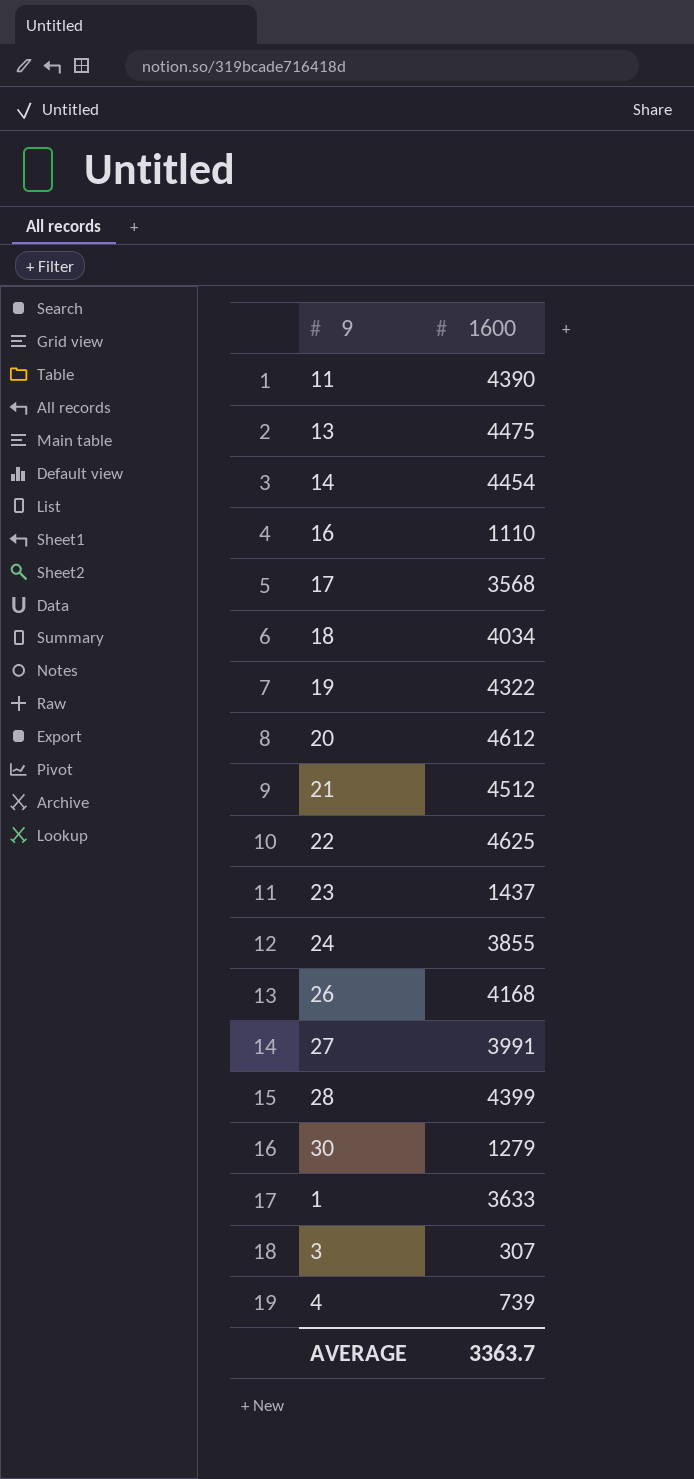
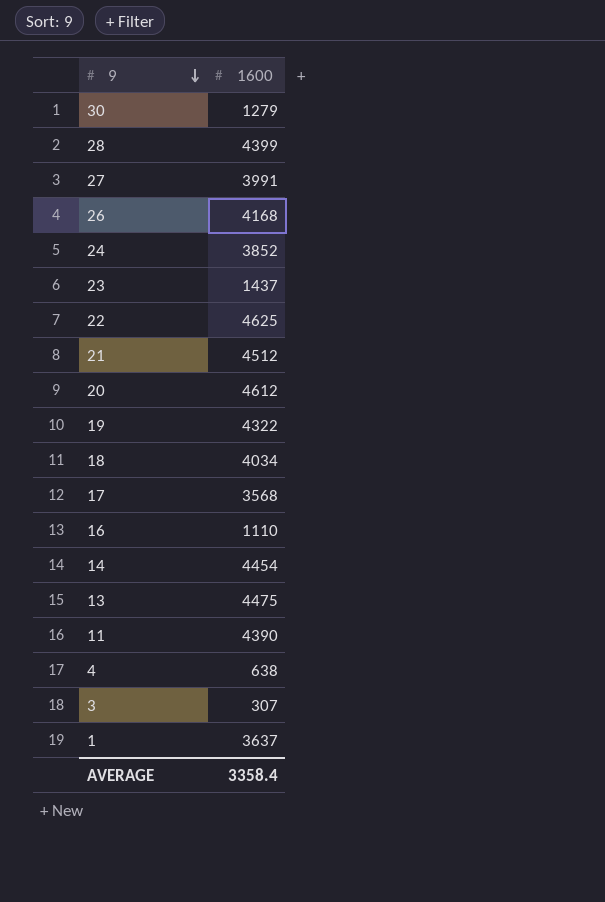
row order: none -> 9 descending
24 | 1600: 3855 -> 3852
4 | 1600: 739 -> 638
1 | 1600: 3633 -> 3637
AVERAGE | 1600: 3363.7 -> 3358.4

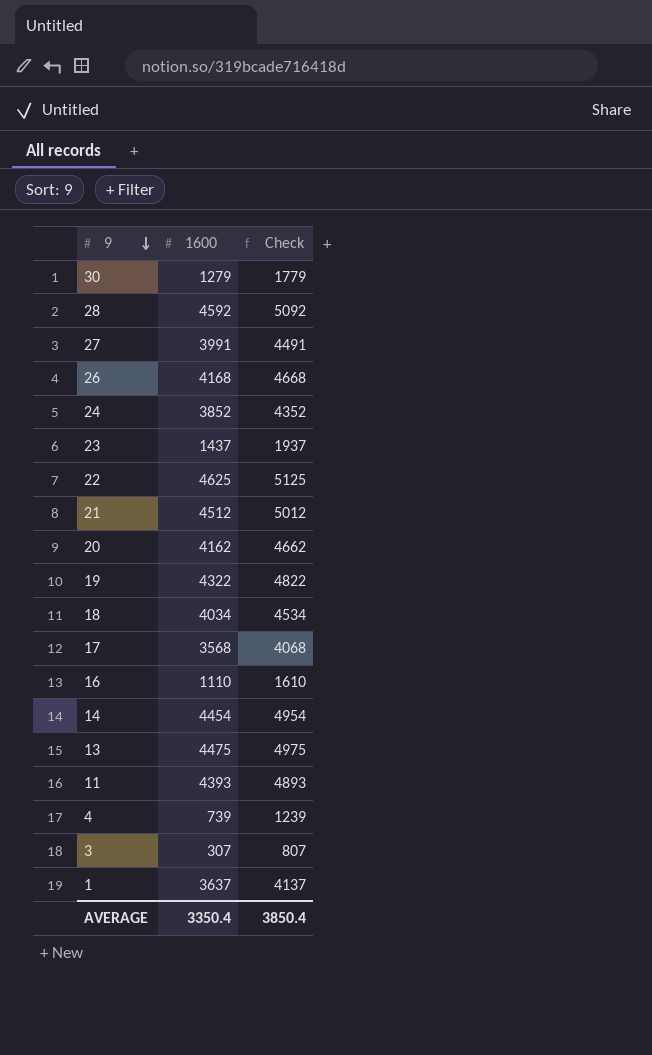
column Check | formula: none -> [1600] + 500
28 | 1600: 4399 -> 4592
20 | 1600: 4612 -> 4162
11 | 1600: 4390 -> 4393
4 | 1600: 638 -> 739
AVERAGE | 1600: 3358.4 -> 3350.4

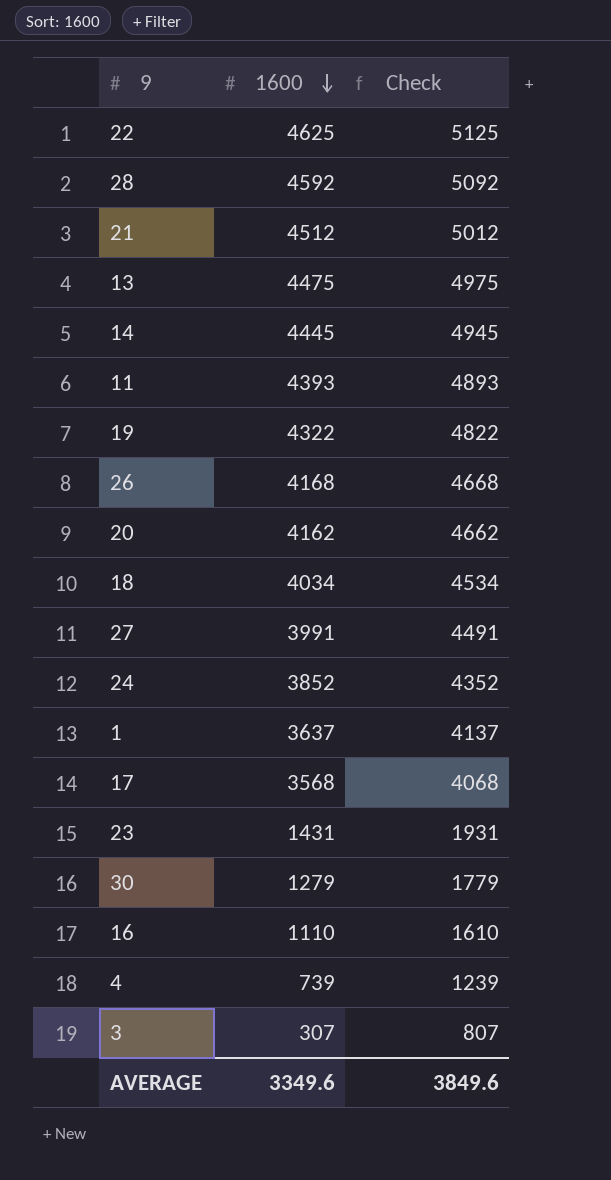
row order: 9 descending -> 1600 descending
14 | 1600: 4454 -> 4445
14 | Check: 4954 -> 4945
23 | 1600: 1437 -> 1431
23 | Check: 1937 -> 1931
AVERAGE | 1600: 3350.4 -> 3349.6
AVERAGE | Check: 3850.4 -> 3849.6

